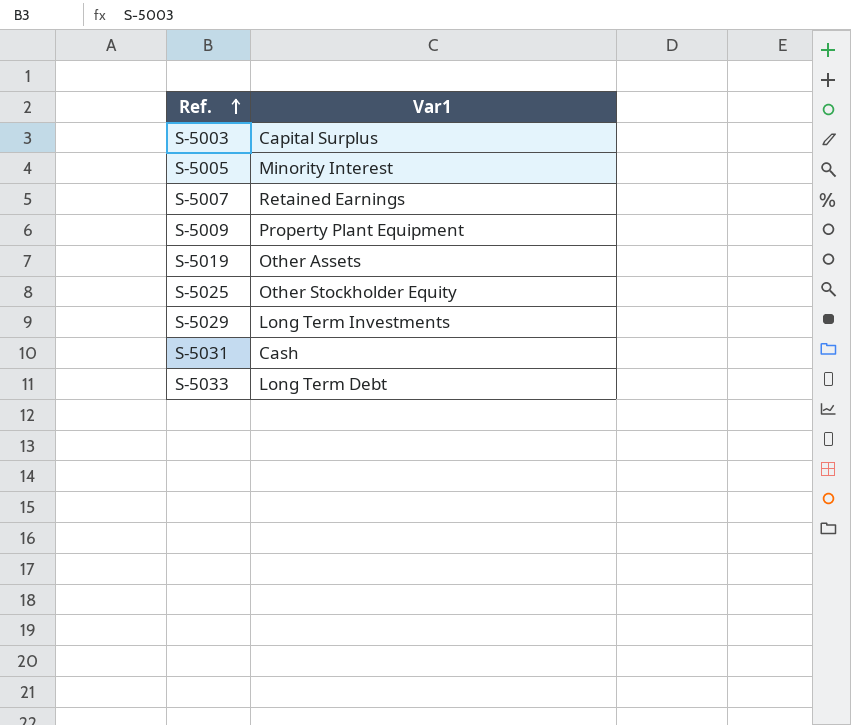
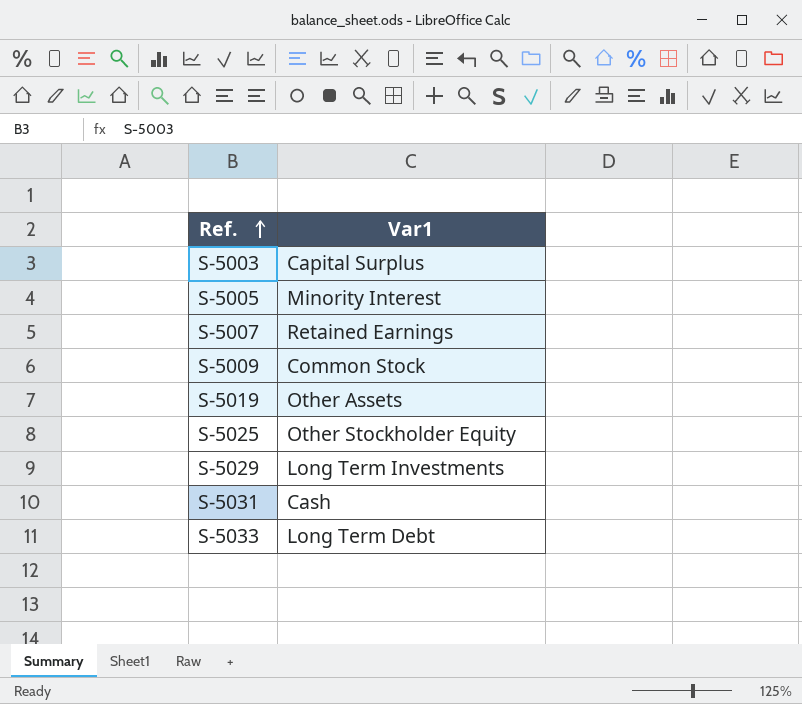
S-5009 | Var1: Property Plant Equipment -> Common Stock

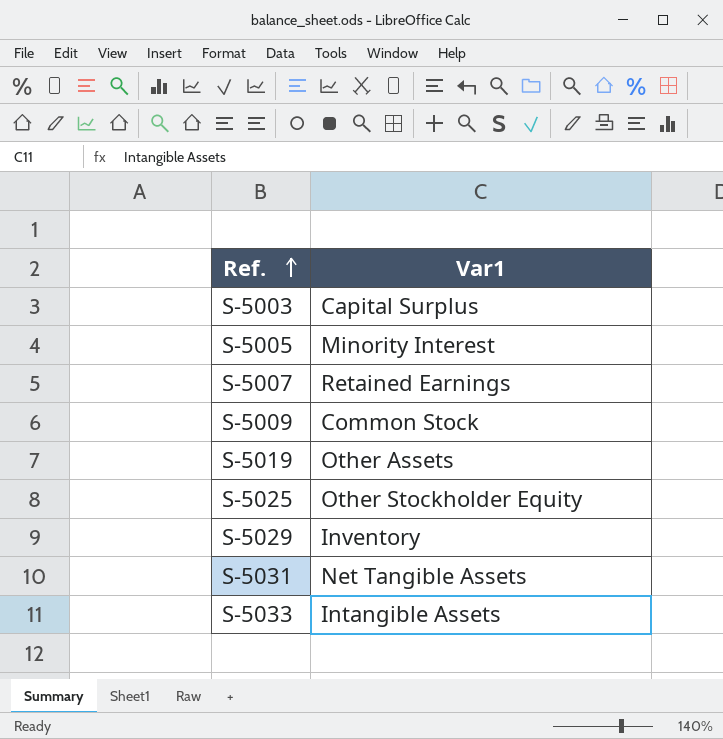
S-5029 | Var1: Long Term Investments -> Inventory
S-5031 | Var1: Cash -> Net Tangible Assets
S-5033 | Var1: Long Term Debt -> Intangible Assets

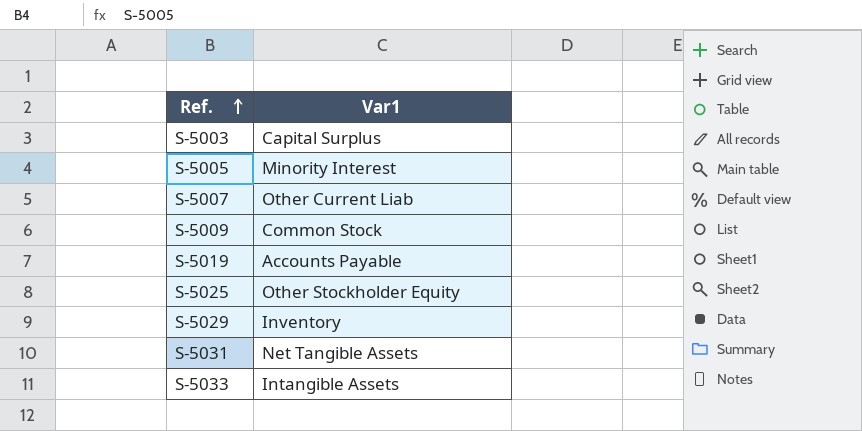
S-5007 | Var1: Retained Earnings -> Other Current Liab
S-5019 | Var1: Other Assets -> Accounts Payable

